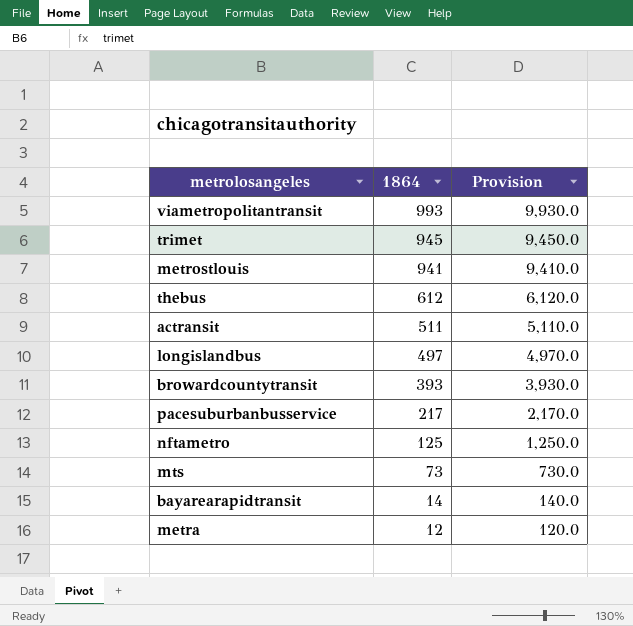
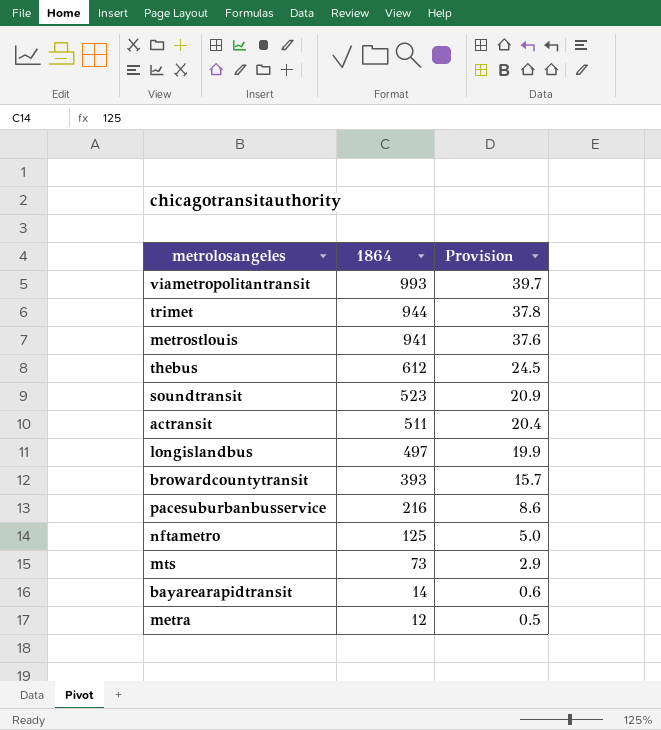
column Provision | formula: [1864] * 10 -> [1864] * 0.04
trimet | 1864: 945 -> 944
row soundtransit: none -> 523 | 20.9
pacesuburbanbusservice | 1864: 217 -> 216

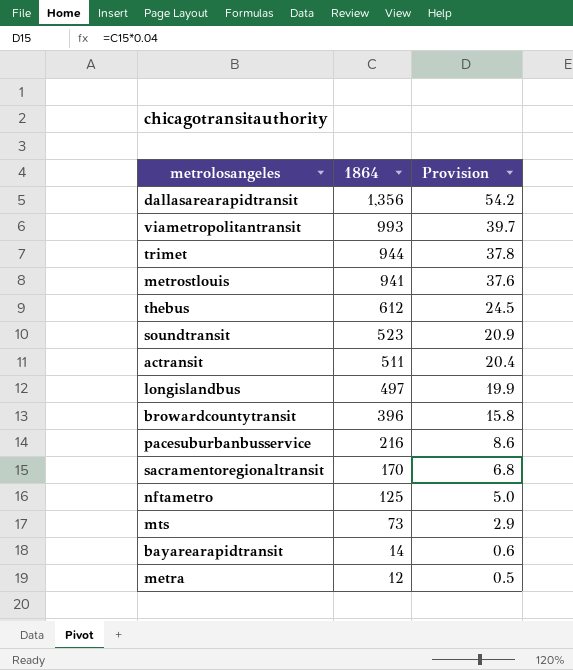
row dallasarearapidtransit: none -> 1,356 | 54.2
browardcountytransit | 1864: 393 -> 396
browardcountytransit | Provision: 15.7 -> 15.8
row sacramentoregionaltransit: none -> 170 | 6.8

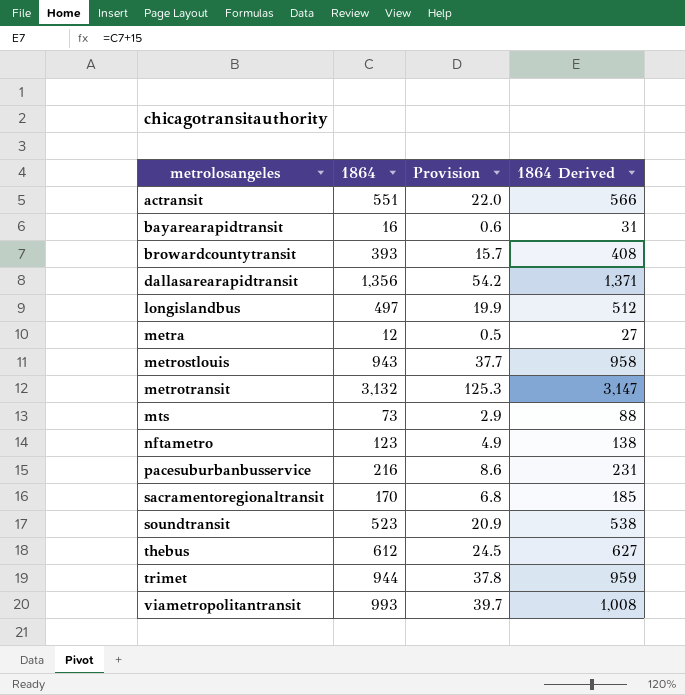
row order: 1864 descending -> metrolosangeles ascending
column 1864 Derived | formula: none -> [1864] + 15
actransit | 1864: 511 -> 551
actransit | Provision: 20.4 -> 22.0
bayarearapidtransit | 1864: 14 -> 16
browardcountytransit | 1864: 396 -> 393
browardcountytransit | Provision: 15.8 -> 15.7
metrostlouis | 1864: 941 -> 943
metrostlouis | Provision: 37.6 -> 37.7
row metrotransit: none -> 3,132 | 125.3 | 3,147
nftametro | 1864: 125 -> 123
nftametro | Provision: 5.0 -> 4.9

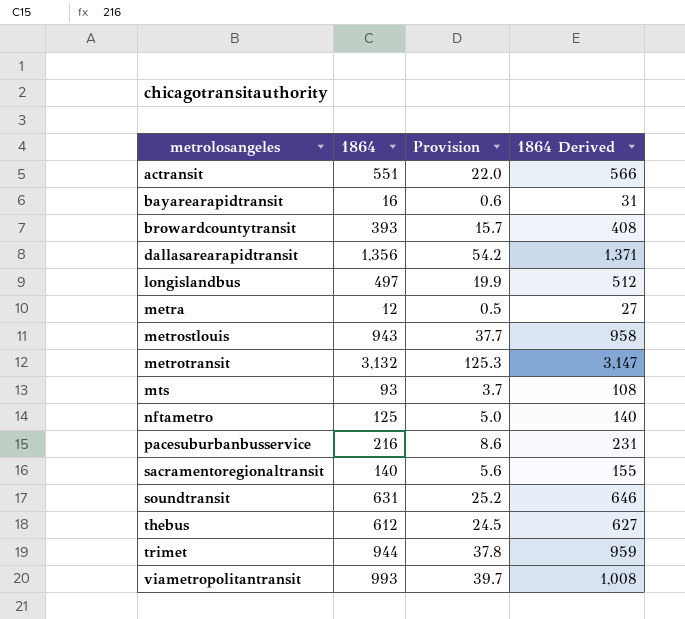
mts | 1864: 73 -> 93
mts | Provision: 2.9 -> 3.7
mts | 1864 Derived: 88 -> 108
nftametro | 1864: 123 -> 125
nftametro | Provision: 4.9 -> 5.0
nftametro | 1864 Derived: 138 -> 140
sacramentoregionaltransit | 1864: 170 -> 140
sacramentoregionaltransit | Provision: 6.8 -> 5.6
sacramentoregionaltransit | 1864 Derived: 185 -> 155
soundtransit | 1864: 523 -> 631
soundtransit | Provision: 20.9 -> 25.2
soundtransit | 1864 Derived: 538 -> 646

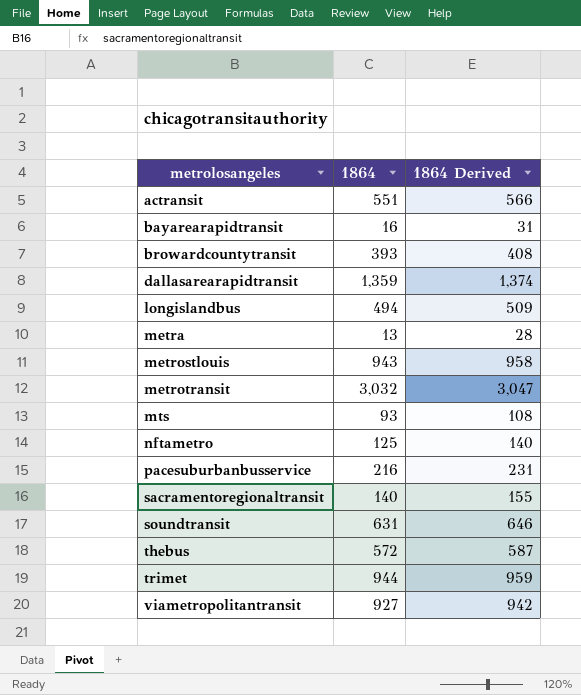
column Provision | formula: [1864] * 0.04 -> none
dallasarearapidtransit | 1864: 1,356 -> 1,359
dallasarearapidtransit | 1864 Derived: 1,371 -> 1,374
longislandbus | 1864: 497 -> 494
longislandbus | 1864 Derived: 512 -> 509
metra | 1864: 12 -> 13
metra | 1864 Derived: 27 -> 28
metrotransit | 1864: 3,132 -> 3,032
metrotransit | 1864 Derived: 3,147 -> 3,047
thebus | 1864: 612 -> 572
thebus | 1864 Derived: 627 -> 587
viametropolitantransit | 1864: 993 -> 927
viametropolitantransit | 1864 Derived: 1,008 -> 942

